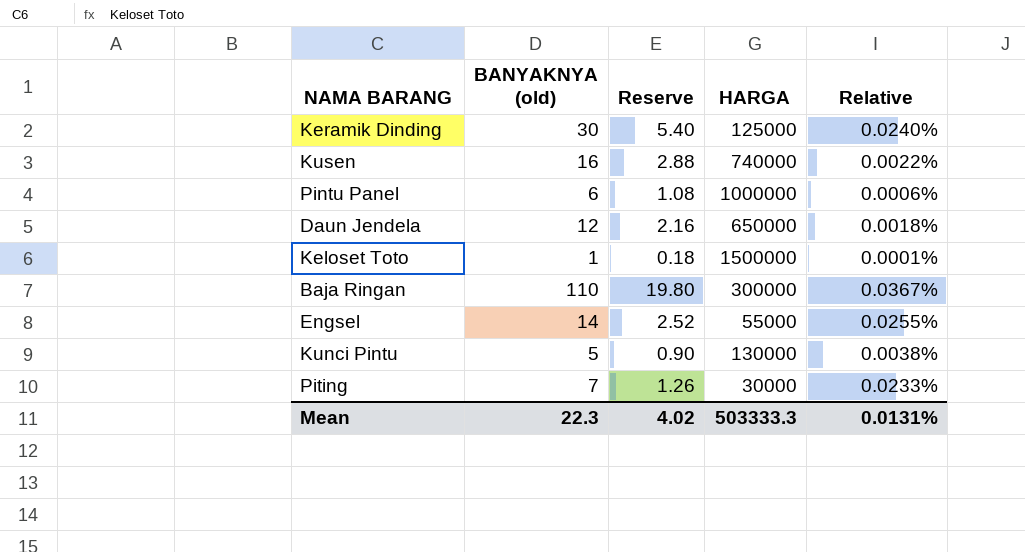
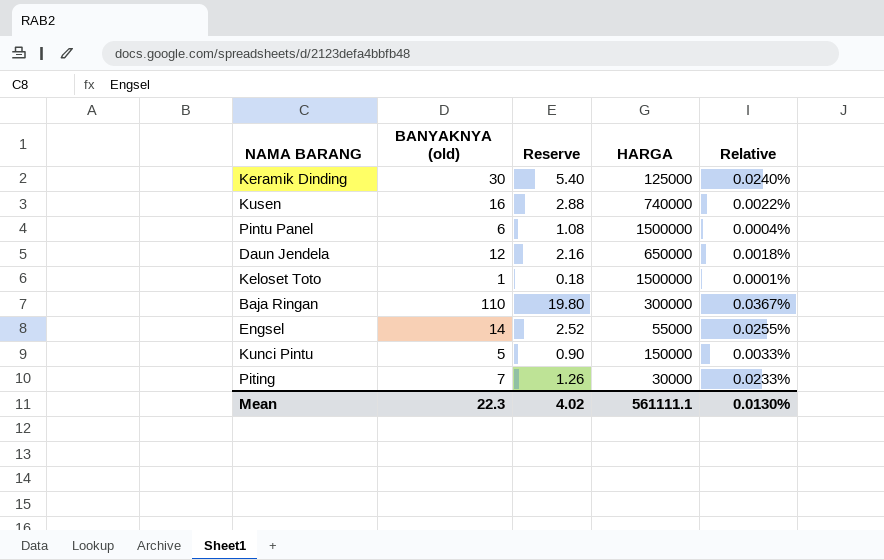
Pintu Panel | HARGA: 1000000 -> 1500000
Pintu Panel | Relative: 0.0006% -> 0.0004%
Kunci Pintu | HARGA: 130000 -> 150000
Kunci Pintu | Relative: 0.0038% -> 0.0033%
Mean | HARGA: 503333.3 -> 561111.1
Mean | Relative: 0.0131% -> 0.0130%

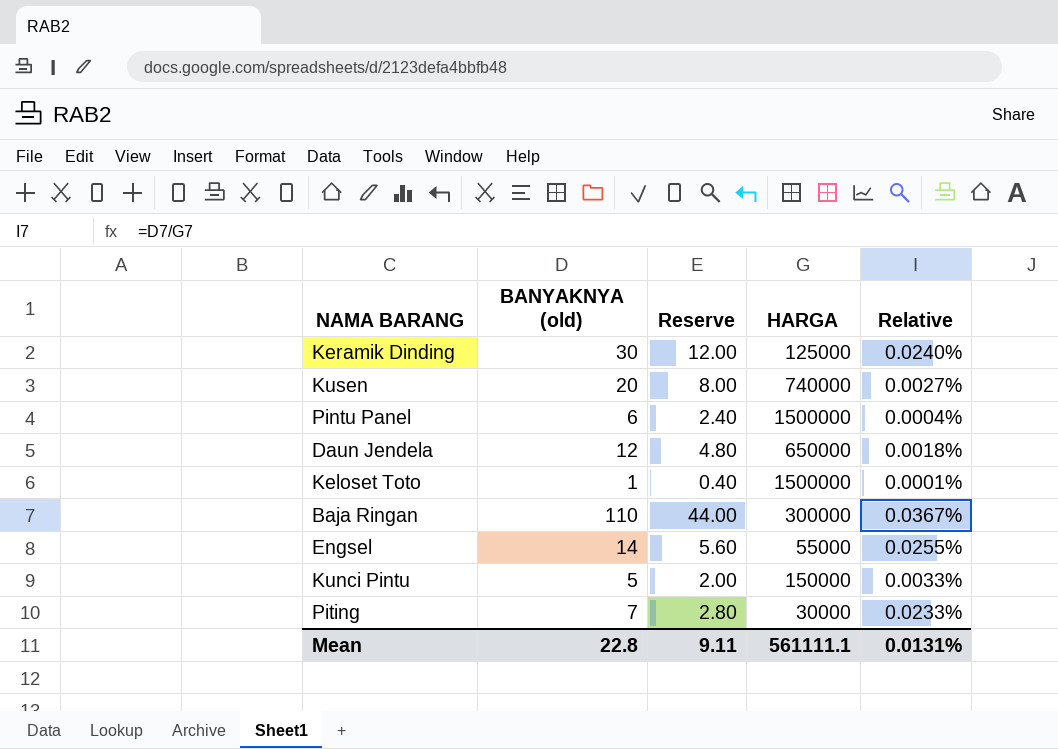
column Reserve | formula: [BANYAKNYA (old)] * 0.18 -> [BANYAKNYA (old)] * 0.4
Kusen | BANYAKNYA (old): 16 -> 20
Kusen | Relative: 0.0022% -> 0.0027%
Mean | BANYAKNYA (old): 22.3 -> 22.8
Mean | Reserve: 4.02 -> 9.11
Mean | Relative: 0.0130% -> 0.0131%

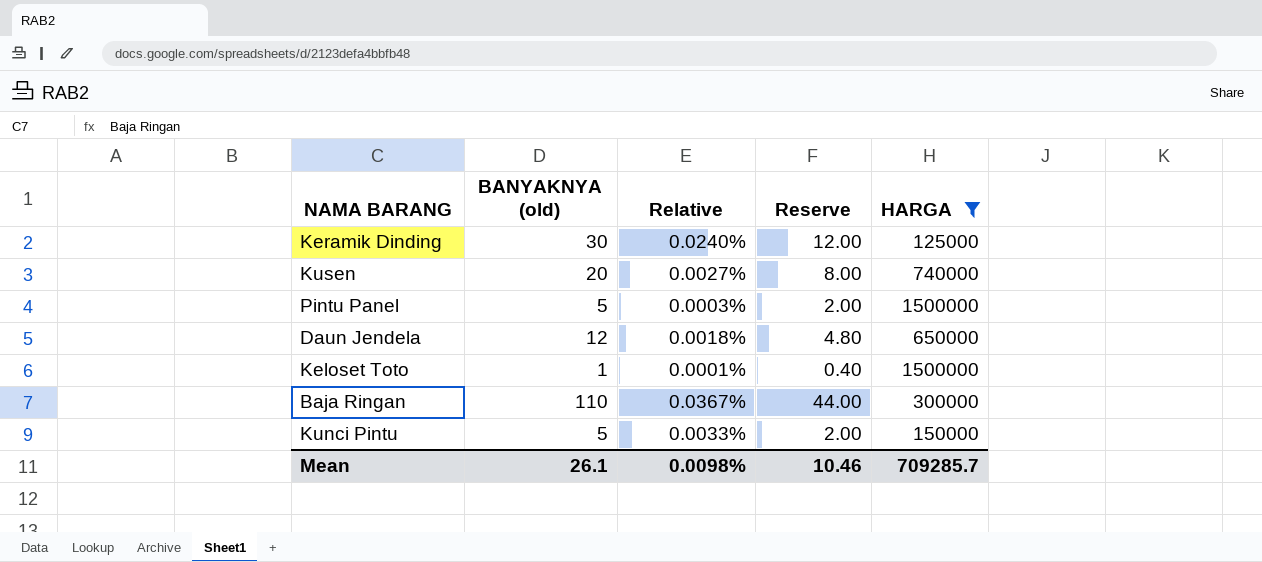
filter: none -> HARGA >= 125000
column Relative | position: 5 -> 3
Pintu Panel | BANYAKNYA (old): 6 -> 5
Pintu Panel | Relative: 0.0004% -> 0.0003%
Pintu Panel | Reserve: 2.40 -> 2.00
Mean | BANYAKNYA (old): 22.8 -> 26.1
Mean | Relative: 0.0131% -> 0.0098%
Mean | Reserve: 9.11 -> 10.46
Mean | HARGA: 561111.1 -> 709285.7

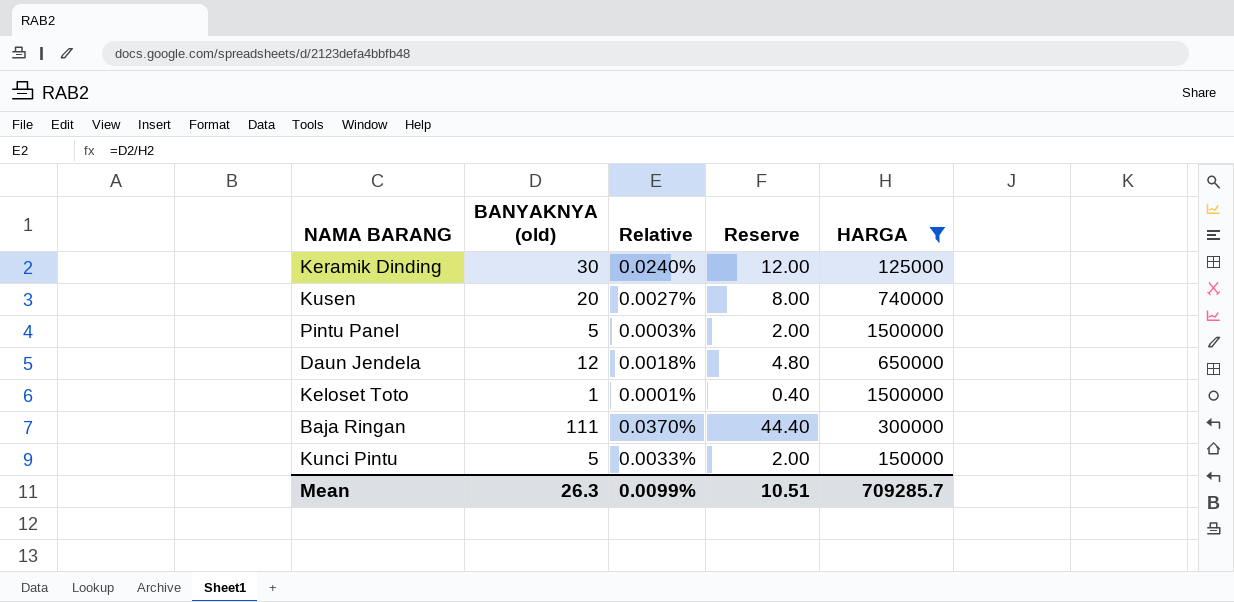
Baja Ringan | BANYAKNYA (old): 110 -> 111
Baja Ringan | Relative: 0.0367% -> 0.0370%
Baja Ringan | Reserve: 44.00 -> 44.40
Mean | BANYAKNYA (old): 26.1 -> 26.3
Mean | Relative: 0.0098% -> 0.0099%
Mean | Reserve: 10.46 -> 10.51

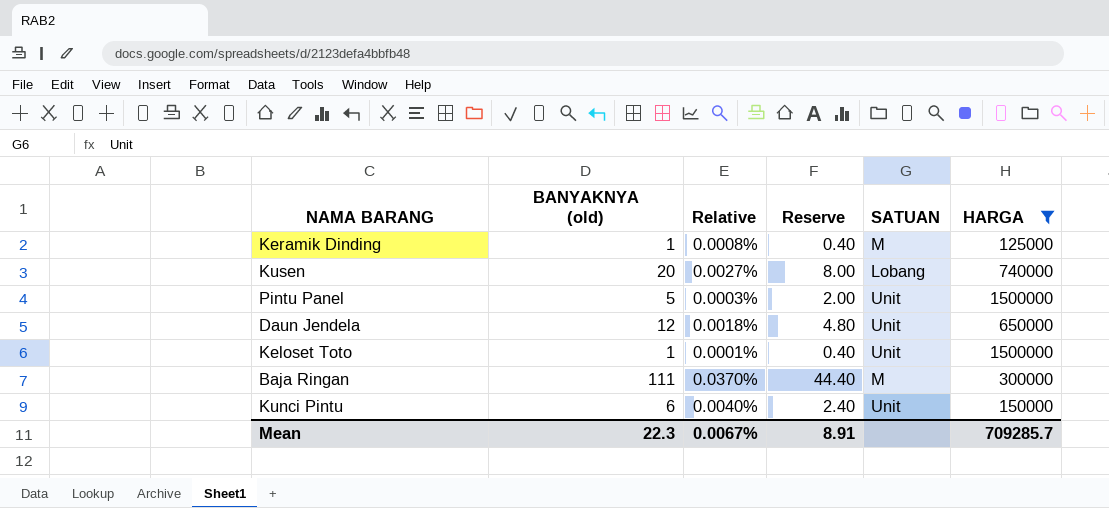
column SATUAN | position: none -> 5
Keramik Dinding | BANYAKNYA (old): 30 -> 1
Keramik Dinding | Relative: 0.0240% -> 0.0008%
Keramik Dinding | Reserve: 12.00 -> 0.40
Kunci Pintu | BANYAKNYA (old): 5 -> 6
Kunci Pintu | Relative: 0.0033% -> 0.0040%
Kunci Pintu | Reserve: 2.00 -> 2.40
Mean | BANYAKNYA (old): 26.3 -> 22.3
Mean | Relative: 0.0099% -> 0.0067%
Mean | Reserve: 10.51 -> 8.91

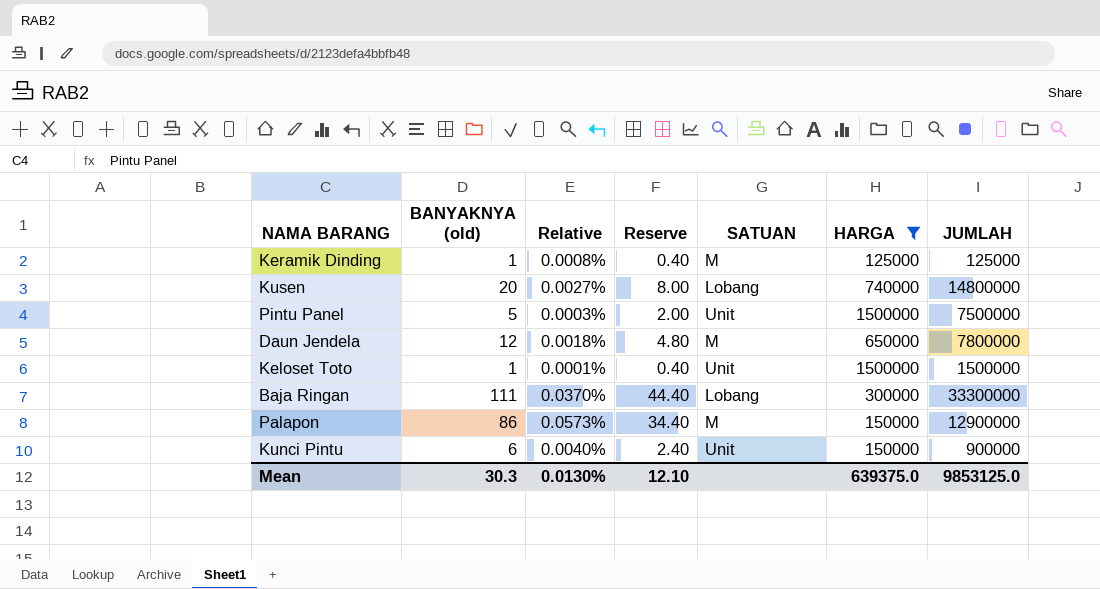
column JUMLAH | formula: none -> [BANYAKNYA (old)] * [HARGA]
Daun Jendela | SATUAN: Unit -> M
Baja Ringan | SATUAN: M -> Lobang
row Palapon: none -> 86 | 0.0573% | 34.40 | M | 150000 | 12900000
Mean | BANYAKNYA (old): 22.3 -> 30.3
Mean | Relative: 0.0067% -> 0.0130%
Mean | Reserve: 8.91 -> 12.10
Mean | HARGA: 709285.7 -> 639375.0

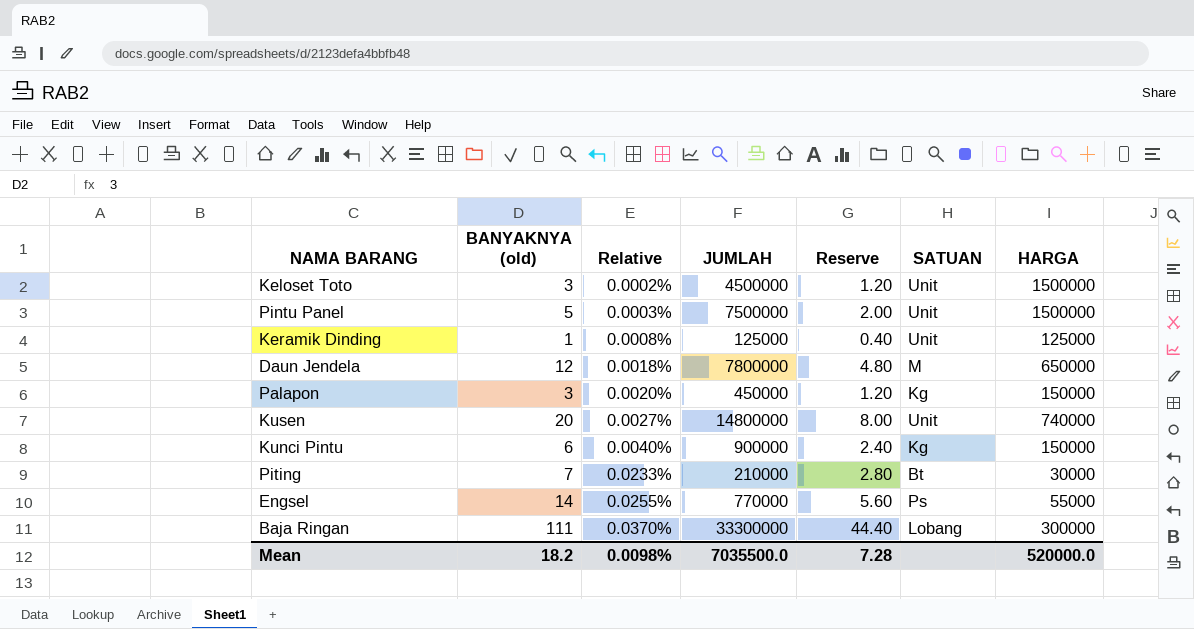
filter: HARGA >= 125000 -> none
row order: none -> Relative ascending
column JUMLAH | position: 7 -> 4
Keloset Toto | BANYAKNYA (old): 1 -> 3
Keloset Toto | Relative: 0.0001% -> 0.0002%
Keloset Toto | JUMLAH: 1500000 -> 4500000
Keloset Toto | Reserve: 0.40 -> 1.20
Keramik Dinding | SATUAN: M -> Unit
Palapon | BANYAKNYA (old): 86 -> 3
Palapon | Relative: 0.0573% -> 0.0020%
Palapon | JUMLAH: 12900000 -> 450000
Palapon | Reserve: 34.40 -> 1.20
Palapon | SATUAN: M -> Kg
Kusen | SATUAN: Lobang -> Unit
Kunci Pintu | SATUAN: Unit -> Kg
Mean | BANYAKNYA (old): 30.3 -> 18.2
Mean | Relative: 0.0130% -> 0.0098%
Mean | JUMLAH: 9853125.0 -> 7035500.0
Mean | Reserve: 12.10 -> 7.28
Mean | HARGA: 639375.0 -> 520000.0

